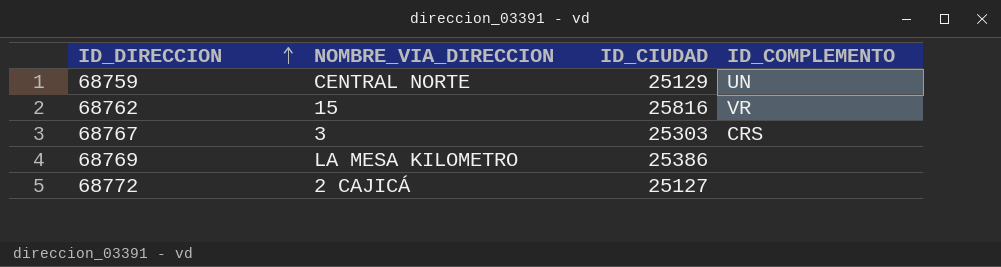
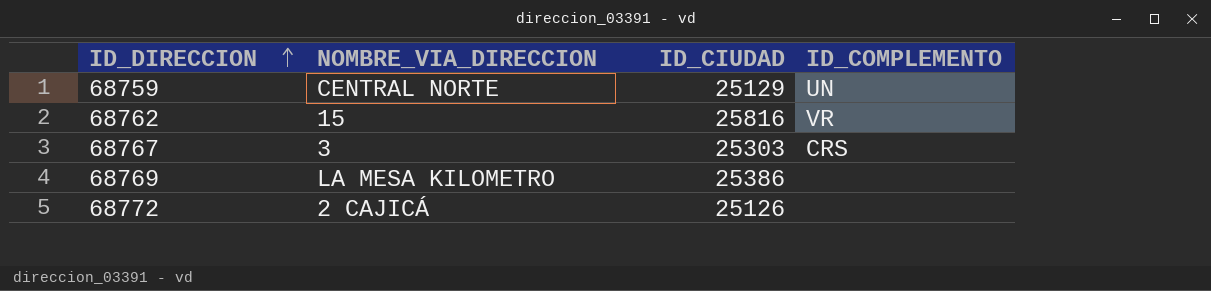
68772 | ID_CIUDAD: 25127 -> 25126

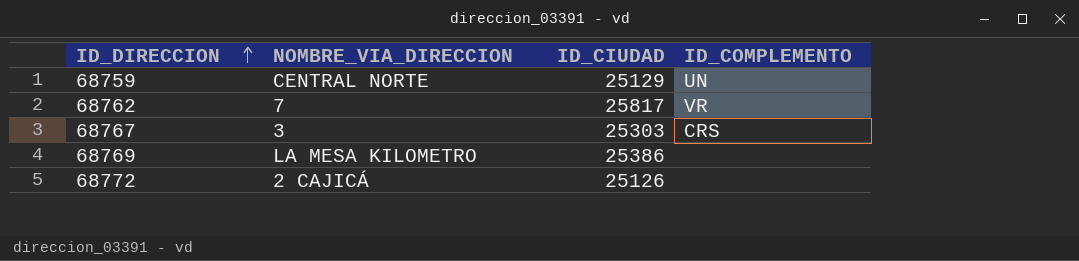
68762 | NOMBRE_VIA_DIRECCION: 15 -> 7
68762 | ID_CIUDAD: 25816 -> 25817

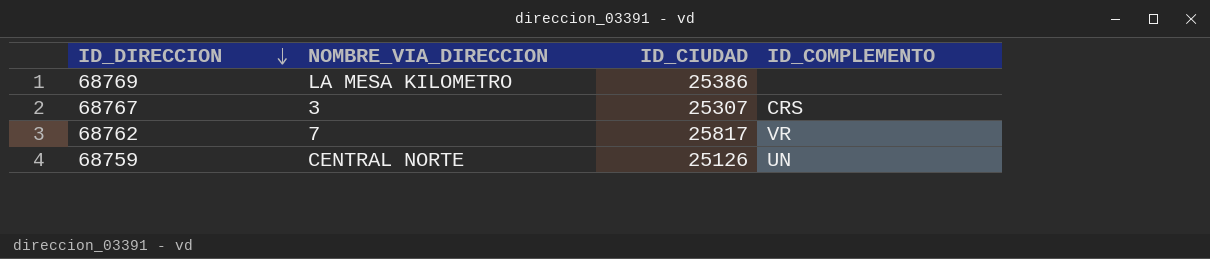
row order: ID_DIRECCION ascending -> ID_DIRECCION descending
row 68772: 2 CAJICÁ | 25126 | none -> none
68767 | ID_CIUDAD: 25303 -> 25307
68759 | ID_CIUDAD: 25129 -> 25126

